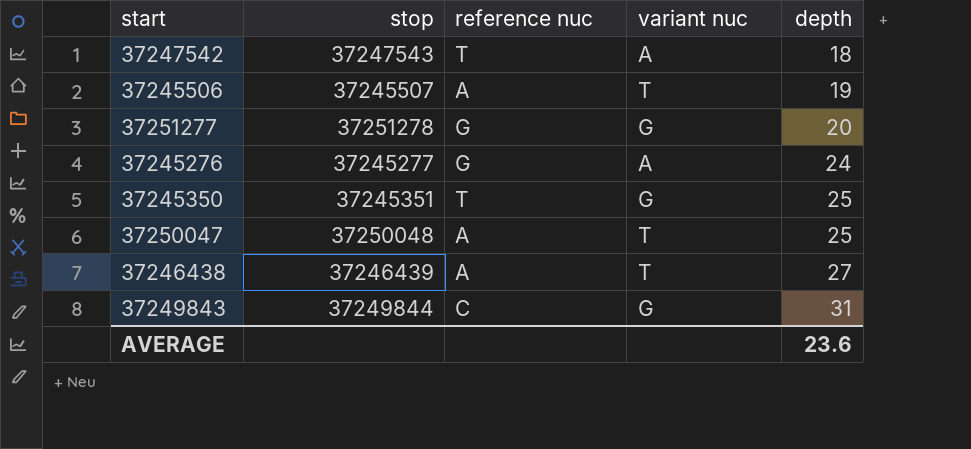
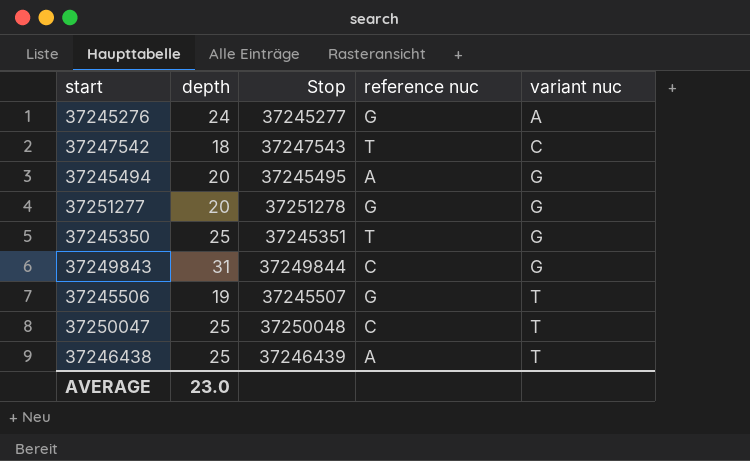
row order: depth ascending -> variant nuc ascending
column depth | position: 5 -> 2
column name: stop -> Stop
37247542 | variant nuc: A -> C
row 37245494: none -> 20 | 37245495 | A | G
37245506 | reference nuc: A -> G
37250047 | reference nuc: A -> C
37246438 | depth: 27 -> 25
AVERAGE | depth: 23.6 -> 23.0

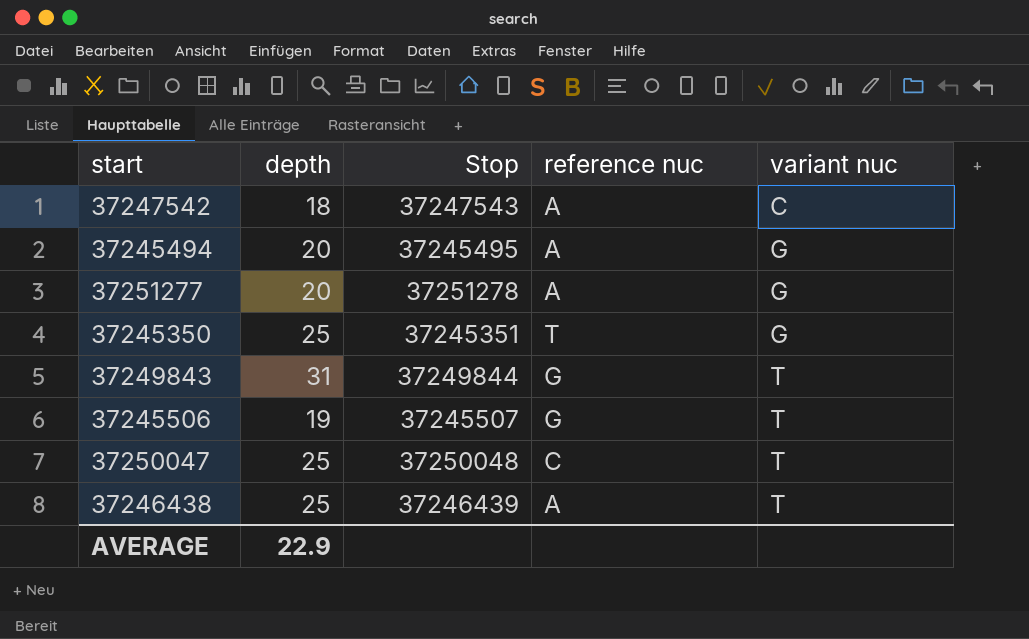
row 37245276: 24 | 37245277 | G | A -> none
37247542 | reference nuc: T -> A
37251277 | reference nuc: G -> A
37249843 | reference nuc: C -> G
37249843 | variant nuc: G -> T
AVERAGE | depth: 23.0 -> 22.9

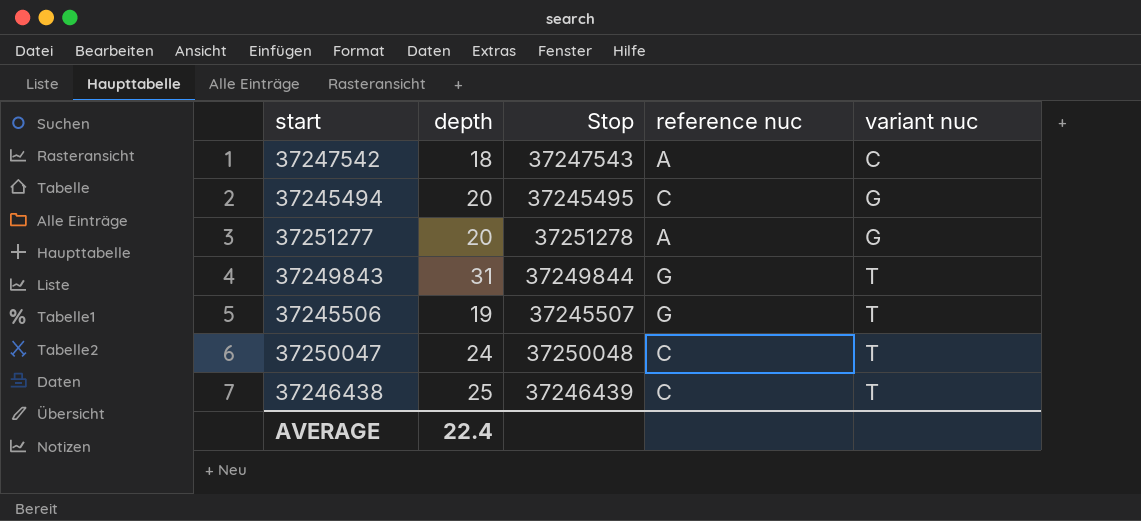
row 37245350: 25 | 37245351 | T | G -> none
37245494 | reference nuc: A -> C
37250047 | depth: 25 -> 24
37246438 | reference nuc: A -> C
AVERAGE | depth: 22.9 -> 22.4

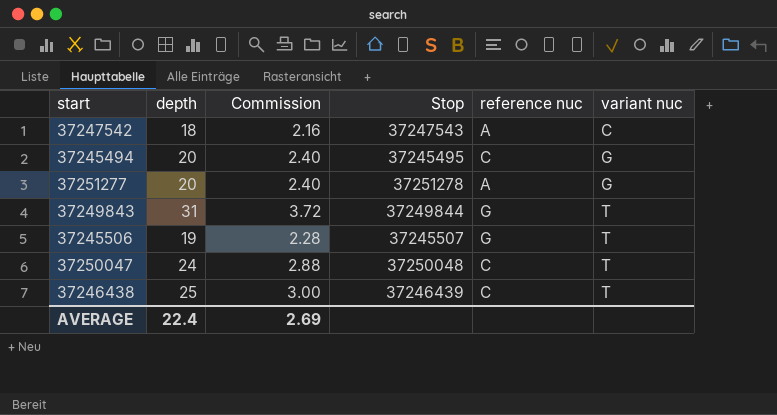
column Commission | formula: none -> [depth] * 0.12

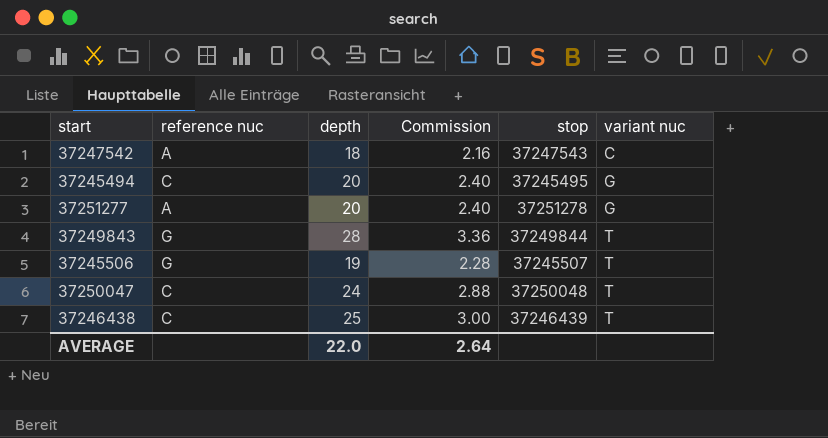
column reference nuc | position: 5 -> 2
column name: Stop -> stop
37249843 | depth: 31 -> 28
37249843 | Commission: 3.72 -> 3.36
AVERAGE | depth: 22.4 -> 22.0
AVERAGE | Commission: 2.69 -> 2.64

